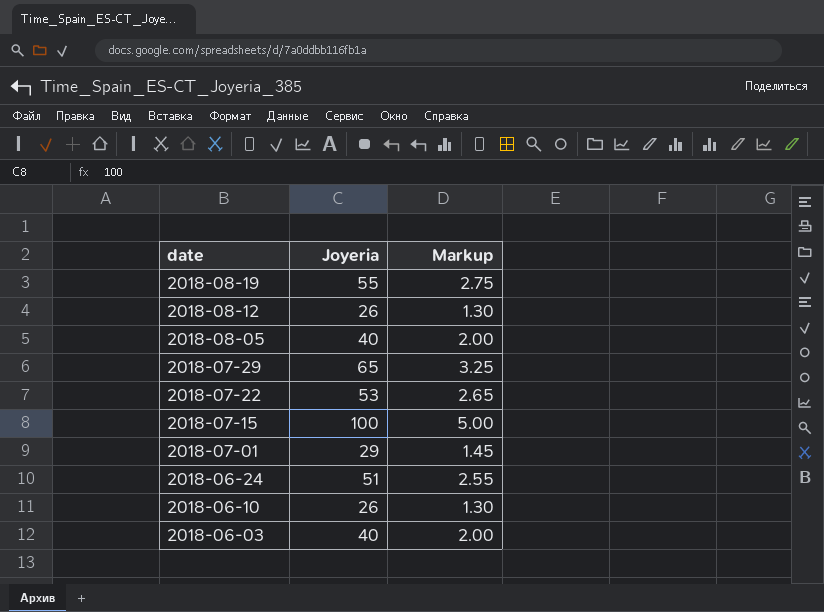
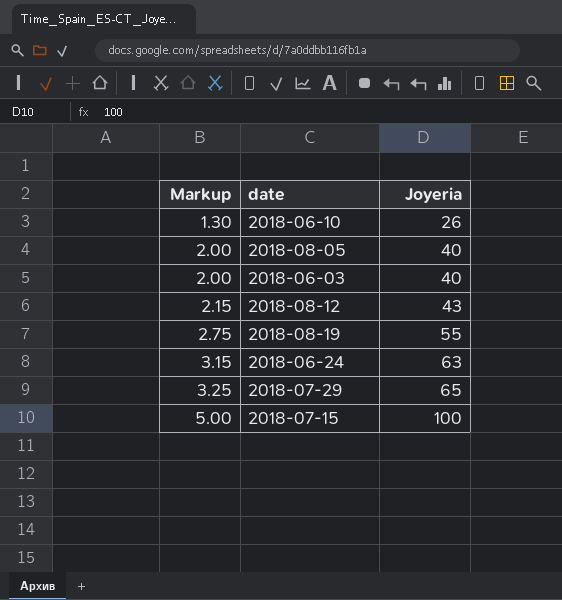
row order: date descending -> Markup ascending
column Markup | position: 3 -> 1
row 2018-07-22: 53 | 2.65 -> none
row 2018-07-01: 29 | 1.45 -> none
2018-08-12 | Markup: 1.30 -> 2.15
2018-08-12 | Joyeria: 26 -> 43
2018-06-24 | Markup: 2.55 -> 3.15
2018-06-24 | Joyeria: 51 -> 63

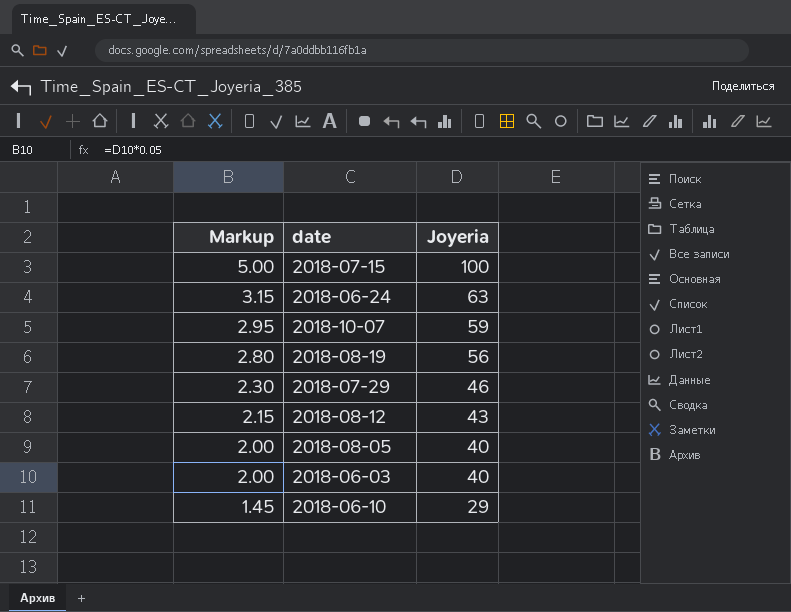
row order: Markup ascending -> Markup descending
row 2018-10-07: none -> 2.95 | 59
2018-08-19 | Markup: 2.75 -> 2.80
2018-08-19 | Joyeria: 55 -> 56
2018-07-29 | Markup: 3.25 -> 2.30
2018-07-29 | Joyeria: 65 -> 46
2018-06-10 | Markup: 1.30 -> 1.45
2018-06-10 | Joyeria: 26 -> 29

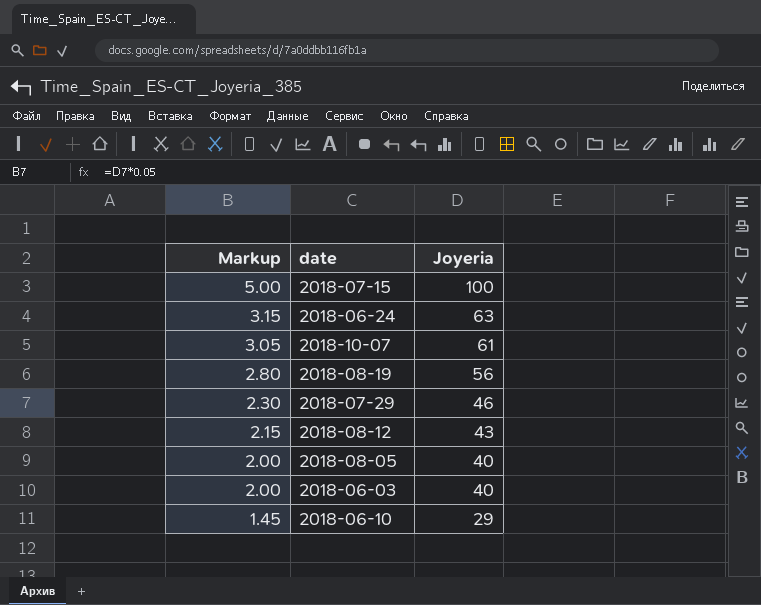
2018-10-07 | Markup: 2.95 -> 3.05
2018-10-07 | Joyeria: 59 -> 61

